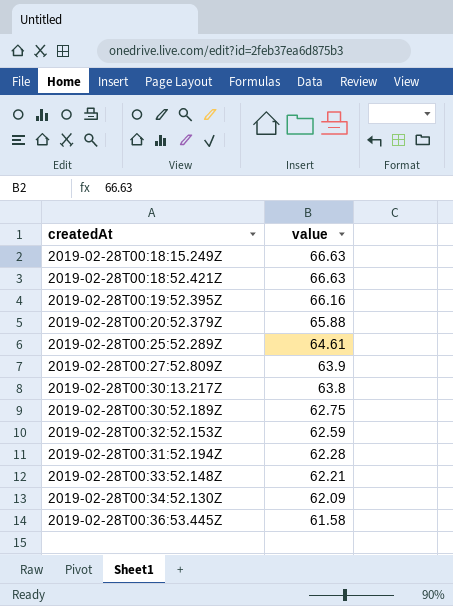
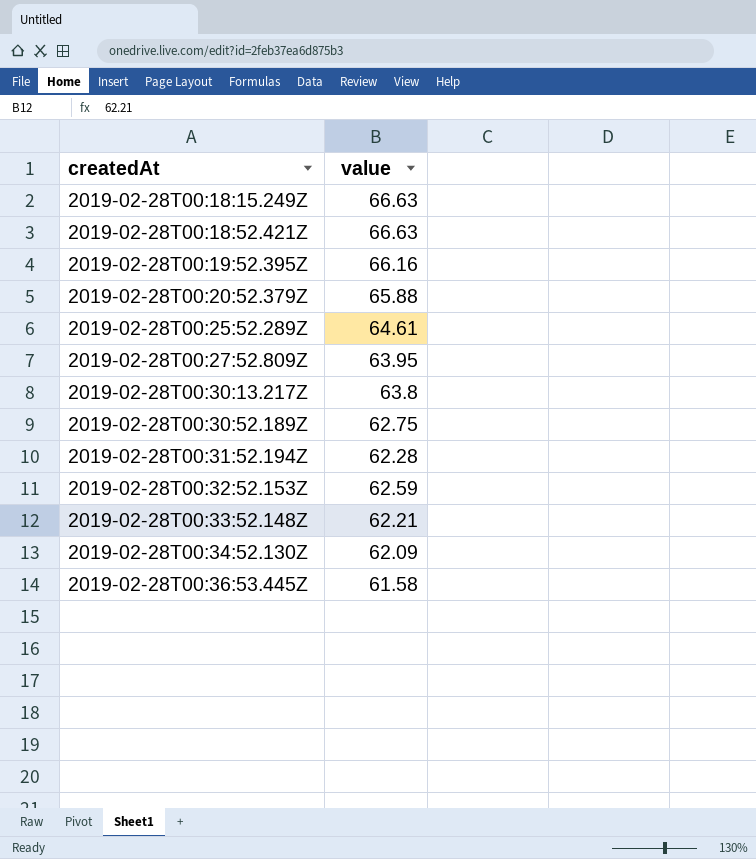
row order: value descending -> createdAt ascending
2019-02-28T00:27:52.809Z | value: 63.9 -> 63.95

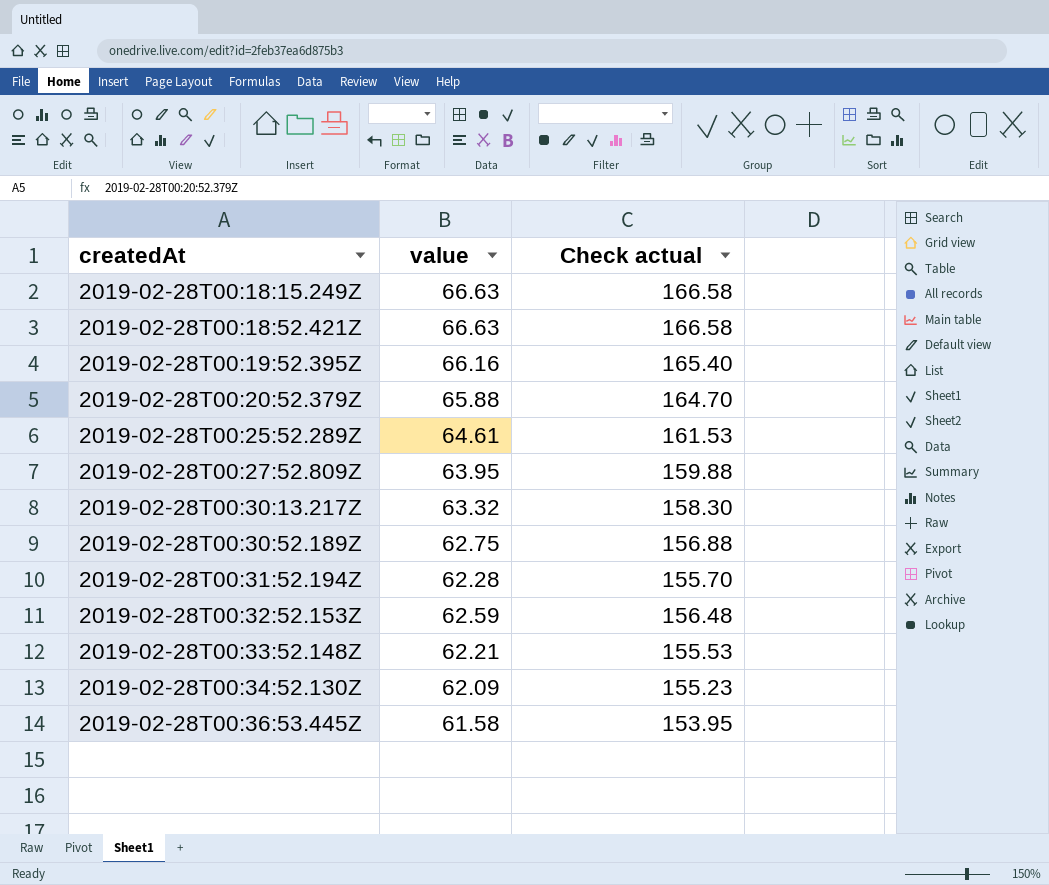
column Check actual | formula: none -> [value] * 2.5
2019-02-28T00:30:13.217Z | value: 63.8 -> 63.32

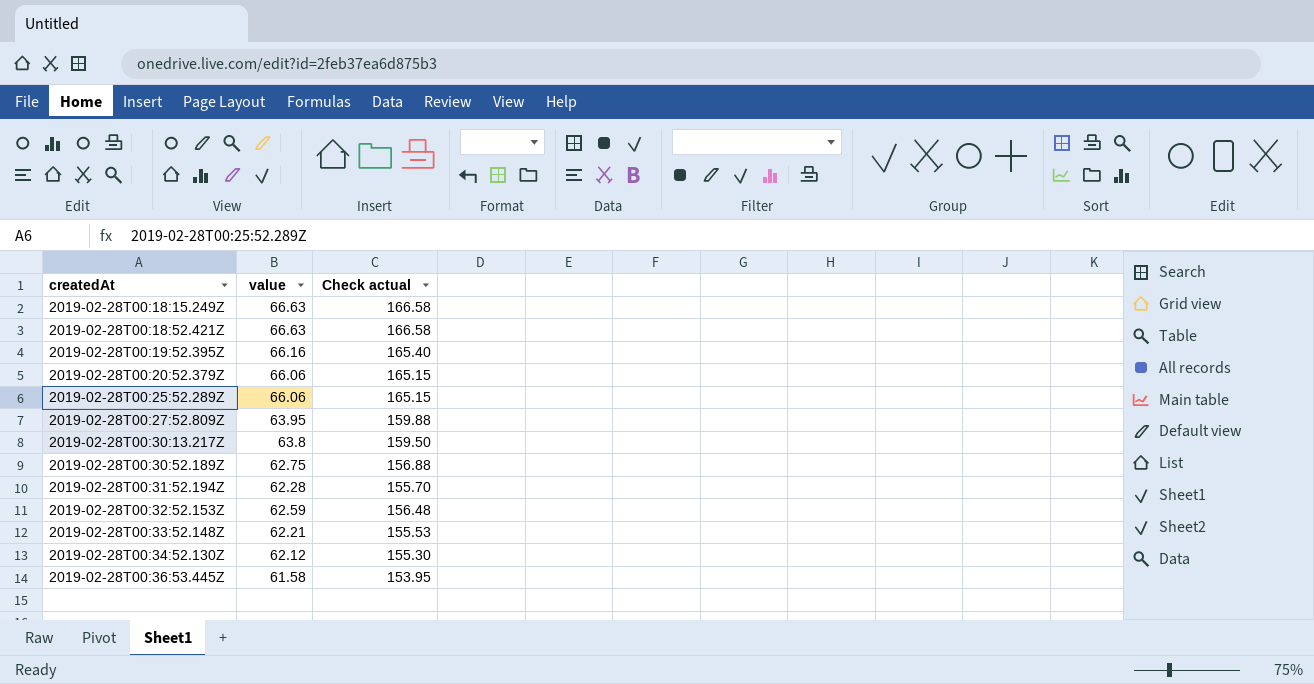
2019-02-28T00:20:52.379Z | value: 65.88 -> 66.06
2019-02-28T00:20:52.379Z | Check actual: 164.70 -> 165.15
2019-02-28T00:25:52.289Z | value: 64.61 -> 66.06
2019-02-28T00:25:52.289Z | Check actual: 161.53 -> 165.15
2019-02-28T00:30:13.217Z | value: 63.32 -> 63.8
2019-02-28T00:30:13.217Z | Check actual: 158.30 -> 159.50
2019-02-28T00:34:52.130Z | value: 62.09 -> 62.12
2019-02-28T00:34:52.130Z | Check actual: 155.23 -> 155.30

